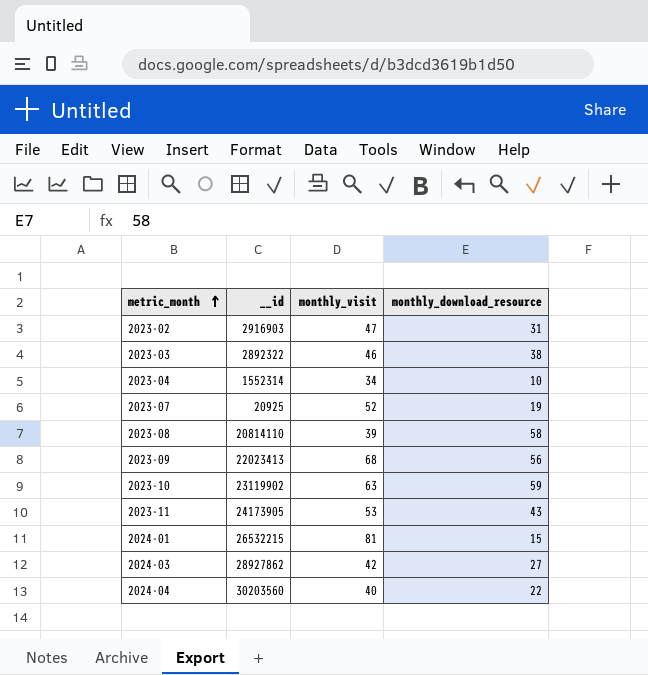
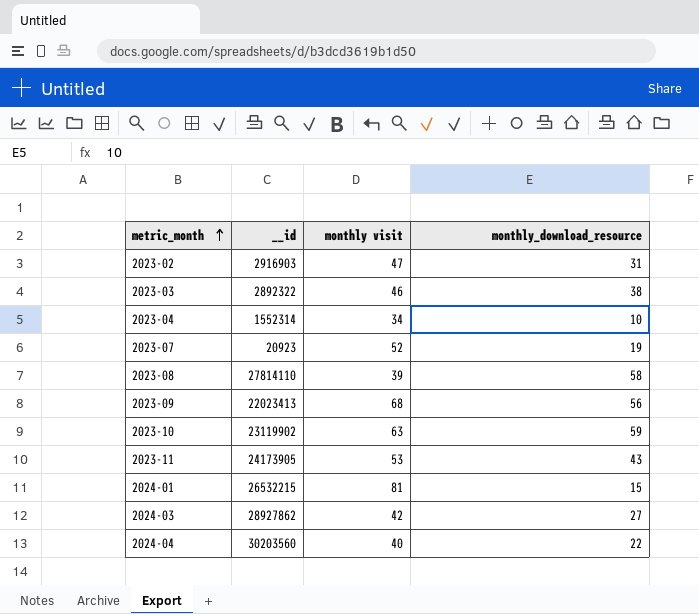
column name: monthly_visit -> monthly visit
2023-07 | __id: 20925 -> 20923
2023-08 | __id: 20814110 -> 27814110

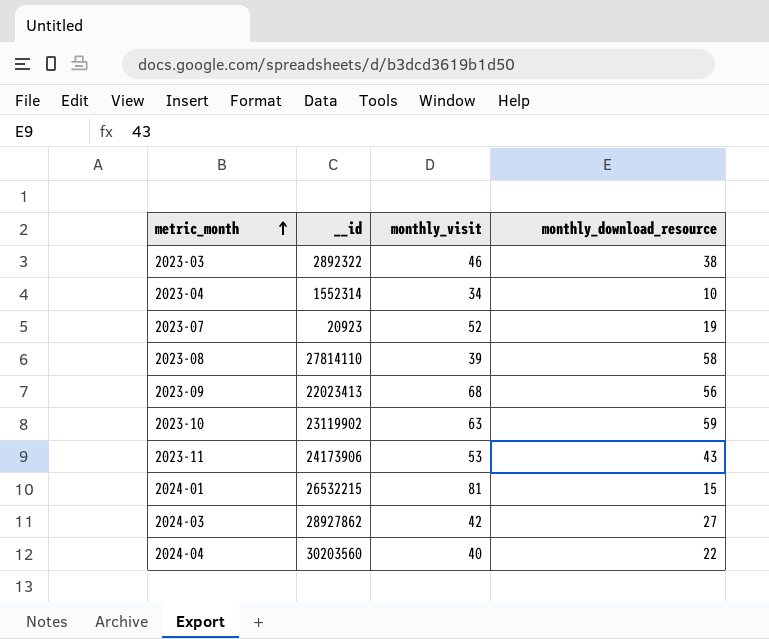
column name: monthly visit -> monthly_visit
row 2023-02: 2916903 | 47 | 31 -> none
2023-11 | __id: 24173905 -> 24173906

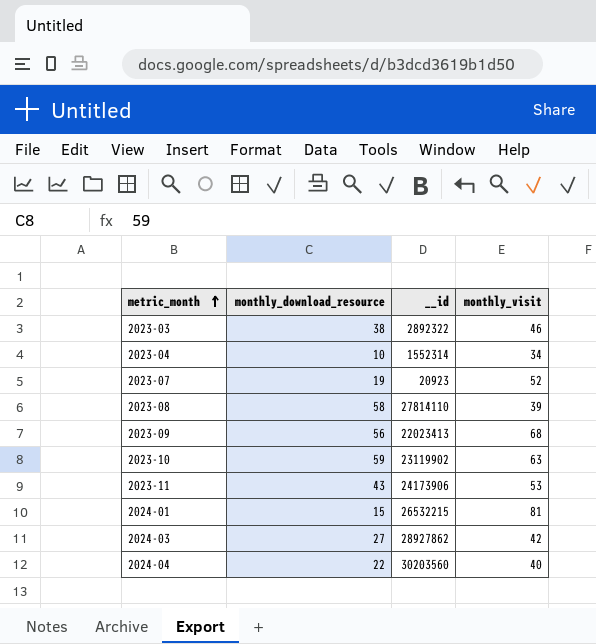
column monthly_download_resource | position: 4 -> 2

